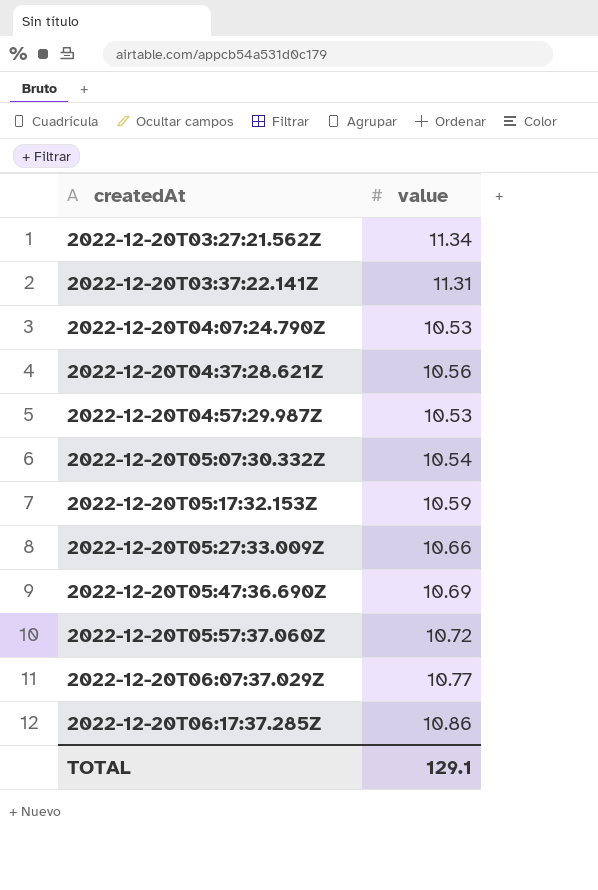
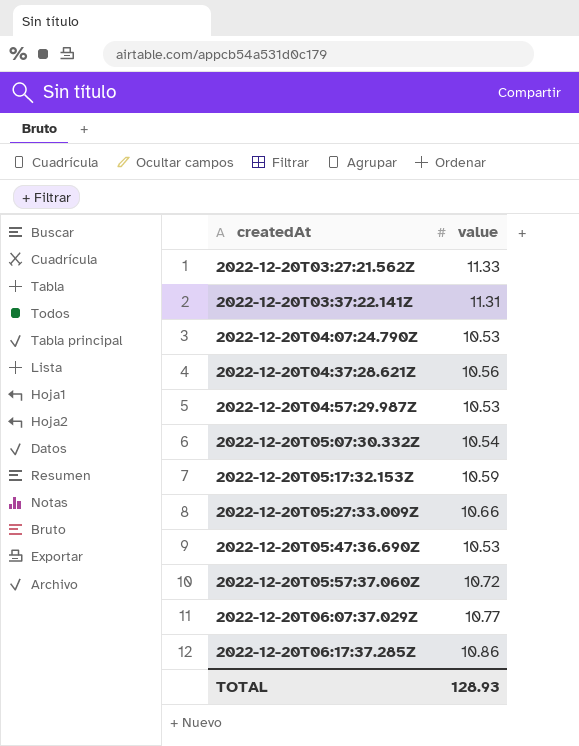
2022-12-20T03:27:21.562Z | value: 11.34 -> 11.33
2022-12-20T05:47:36.690Z | value: 10.69 -> 10.53
TOTAL | value: 129.1 -> 128.93

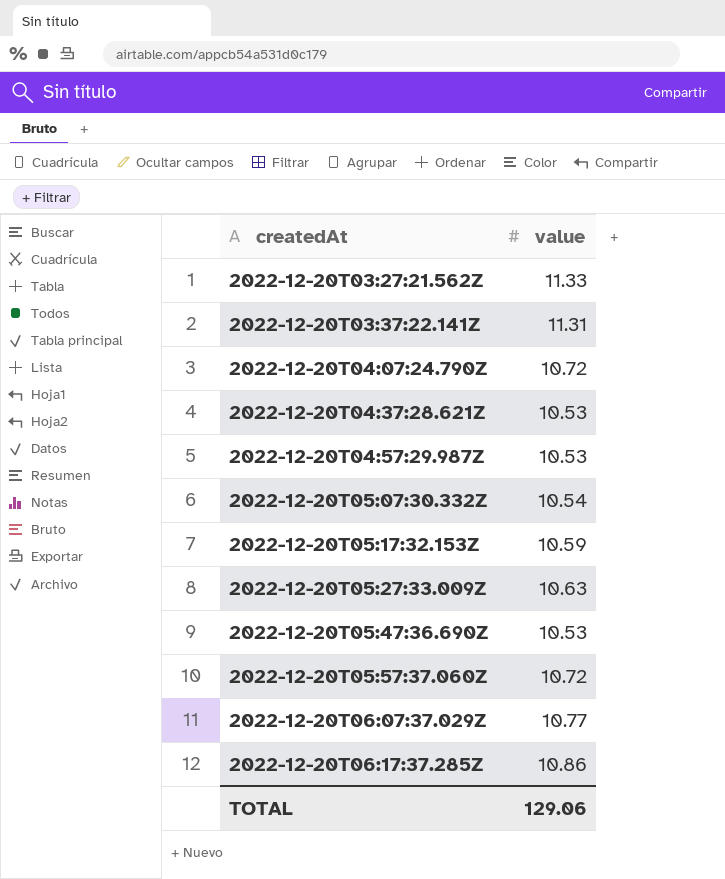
2022-12-20T04:07:24.790Z | value: 10.53 -> 10.72
2022-12-20T04:37:28.621Z | value: 10.56 -> 10.53
2022-12-20T05:27:33.009Z | value: 10.66 -> 10.63
TOTAL | value: 128.93 -> 129.06

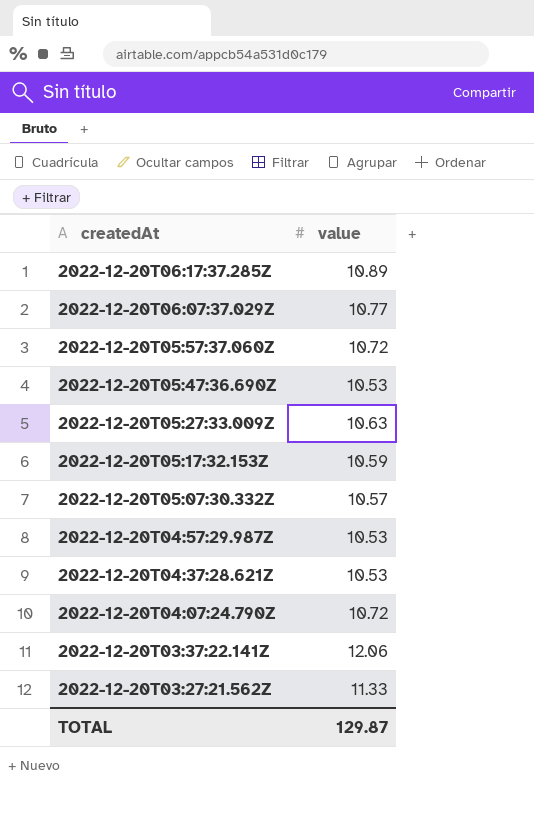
row order: createdAt ascending -> createdAt descending
2022-12-20T06:17:37.285Z | value: 10.86 -> 10.89
2022-12-20T05:07:30.332Z | value: 10.54 -> 10.57
2022-12-20T03:37:22.141Z | value: 11.31 -> 12.06
TOTAL | value: 129.06 -> 129.87

